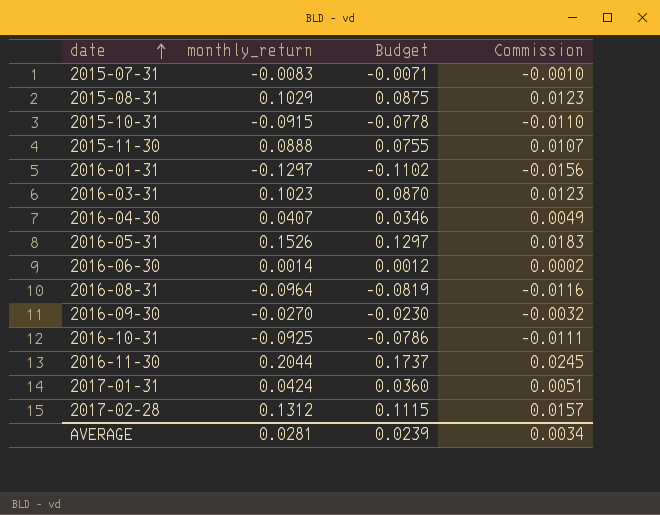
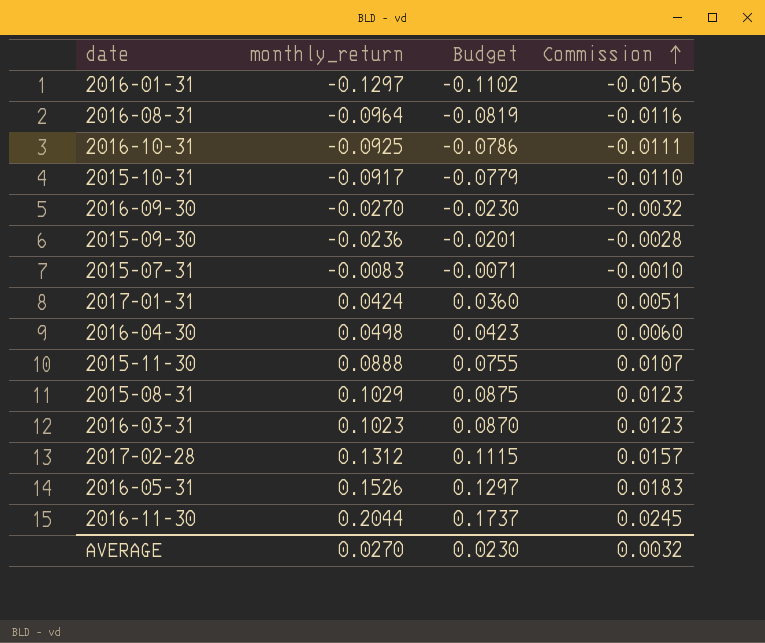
row order: date ascending -> Commission ascending
row 2016-06-30: 0.0014 | 0.0012 | 0.0002 -> none
2015-10-31 | monthly_return: -0.0915 -> -0.0917
2015-10-31 | Budget: -0.0778 -> -0.0779
row 2015-09-30: none -> -0.0236 | -0.0201 | -0.0028
2016-04-30 | monthly_return: 0.0407 -> 0.0498
2016-04-30 | Budget: 0.0346 -> 0.0423
2016-04-30 | Commission: 0.0049 -> 0.0060
AVERAGE | monthly_return: 0.0281 -> 0.0270
AVERAGE | Budget: 0.0239 -> 0.0230
AVERAGE | Commission: 0.0034 -> 0.0032

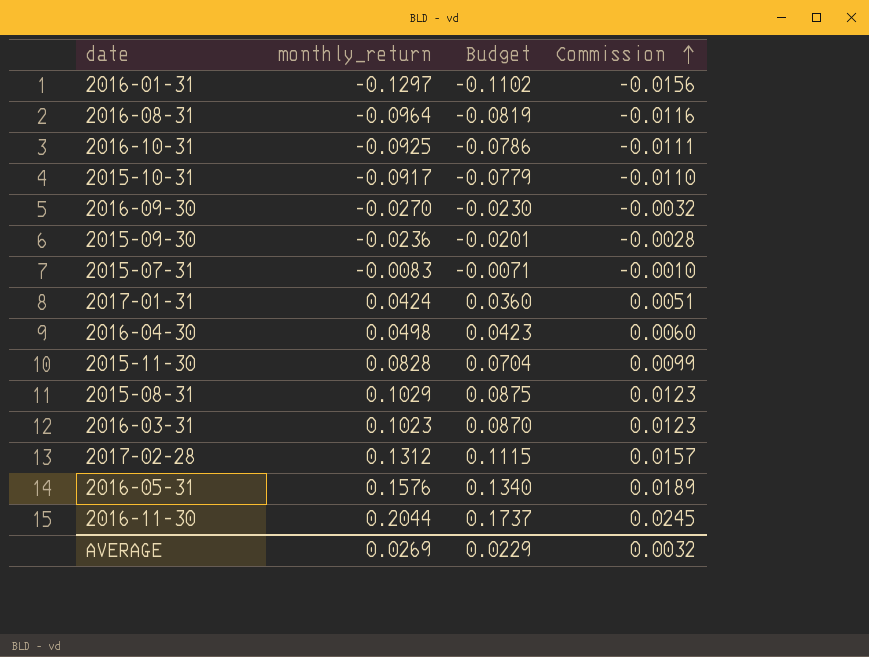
2015-11-30 | monthly_return: 0.0888 -> 0.0828
2015-11-30 | Budget: 0.0755 -> 0.0704
2015-11-30 | Commission: 0.0107 -> 0.0099
2016-05-31 | monthly_return: 0.1526 -> 0.1576
2016-05-31 | Budget: 0.1297 -> 0.1340
2016-05-31 | Commission: 0.0183 -> 0.0189
AVERAGE | monthly_return: 0.0270 -> 0.0269
AVERAGE | Budget: 0.0230 -> 0.0229

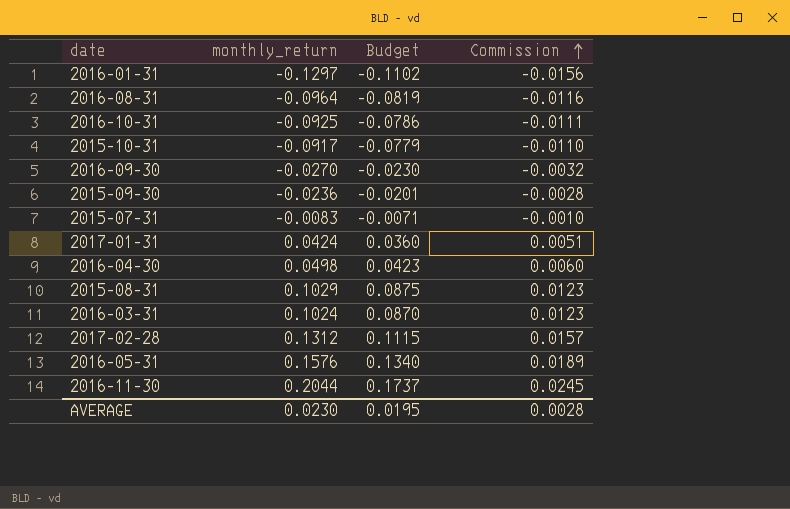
row 2015-11-30: 0.0828 | 0.0704 | 0.0099 -> none
2016-03-31 | monthly_return: 0.1023 -> 0.1024
AVERAGE | monthly_return: 0.0269 -> 0.0230
AVERAGE | Budget: 0.0229 -> 0.0195
AVERAGE | Commission: 0.0032 -> 0.0028

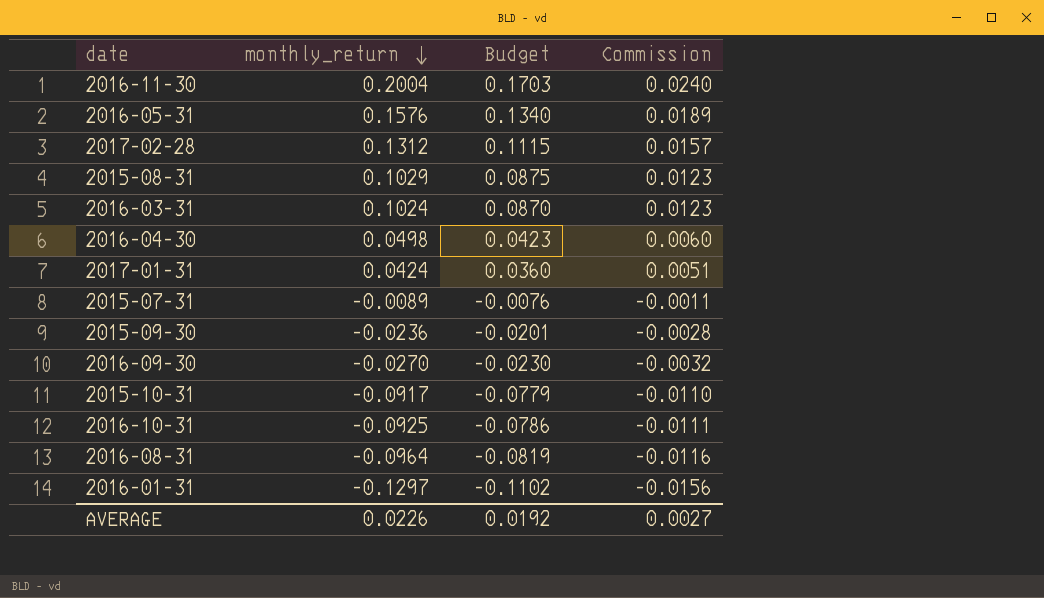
row order: Commission ascending -> monthly_return descending
2016-11-30 | monthly_return: 0.2044 -> 0.2004
2016-11-30 | Budget: 0.1737 -> 0.1703
2016-11-30 | Commission: 0.0245 -> 0.0240
2015-07-31 | monthly_return: -0.0083 -> -0.0089
2015-07-31 | Budget: -0.0071 -> -0.0076
2015-07-31 | Commission: -0.0010 -> -0.0011
AVERAGE | monthly_return: 0.0230 -> 0.0226
AVERAGE | Budget: 0.0195 -> 0.0192
AVERAGE | Commission: 0.0028 -> 0.0027

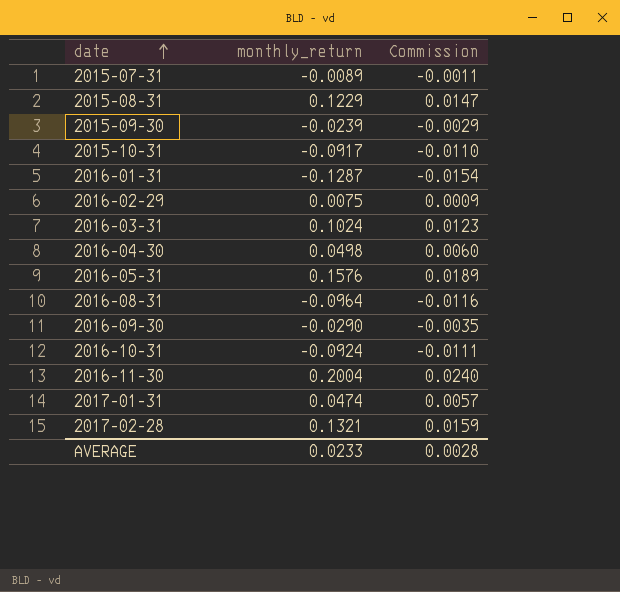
row order: monthly_return descending -> date ascending
column Budget | formula: [monthly_return] * 0.85 -> none
2015-08-31 | monthly_return: 0.1029 -> 0.1229
2015-08-31 | Commission: 0.0123 -> 0.0147
2015-09-30 | monthly_return: -0.0236 -> -0.0239
2015-09-30 | Commission: -0.0028 -> -0.0029
2016-01-31 | monthly_return: -0.1297 -> -0.1287
2016-01-31 | Commission: -0.0156 -> -0.0154
row 2016-02-29: none -> 0.0075 | 0.0009
2016-09-30 | monthly_return: -0.0270 -> -0.0290
2016-09-30 | Commission: -0.0032 -> -0.0035
2016-10-31 | monthly_return: -0.0925 -> -0.0924
2017-01-31 | monthly_return: 0.0424 -> 0.0474
2017-01-31 | Commission: 0.0051 -> 0.0057
2017-02-28 | monthly_return: 0.1312 -> 0.1321
2017-02-28 | Commission: 0.0157 -> 0.0159
AVERAGE | monthly_return: 0.0226 -> 0.0233
AVERAGE | Commission: 0.0027 -> 0.0028

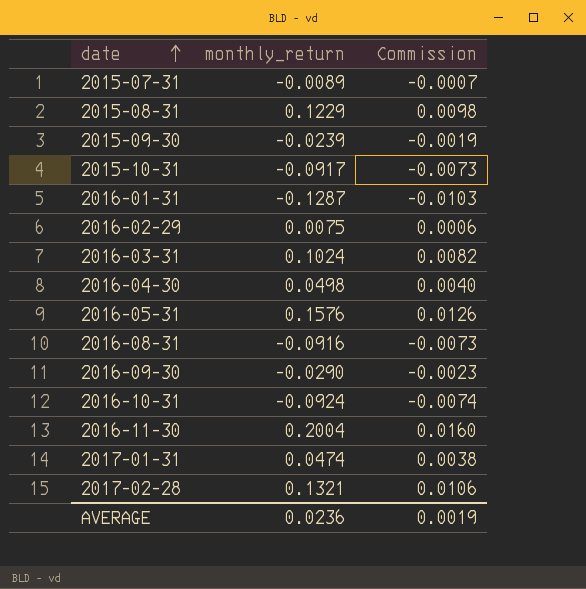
column Commission | formula: [monthly_return] * 0.12 -> [monthly_return] * 0.08
2016-08-31 | monthly_return: -0.0964 -> -0.0916
AVERAGE | monthly_return: 0.0233 -> 0.0236
AVERAGE | Commission: 0.0028 -> 0.0019

